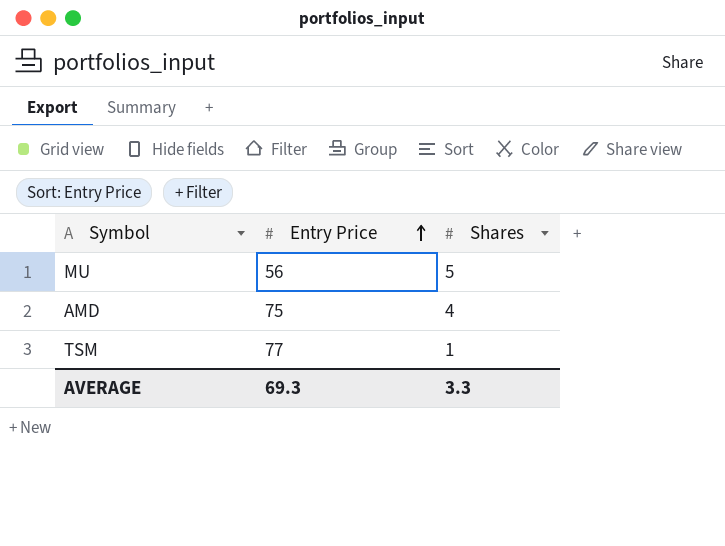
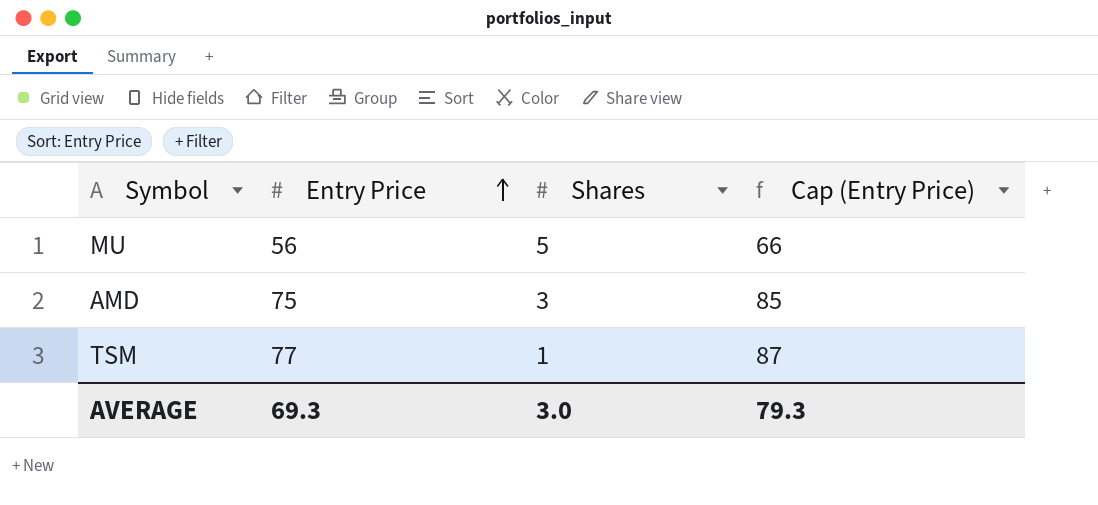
column Cap (Entry Price) | formula: none -> [Entry Price] + 10
AMD | Shares: 4 -> 3
AVERAGE | Shares: 3.3 -> 3.0

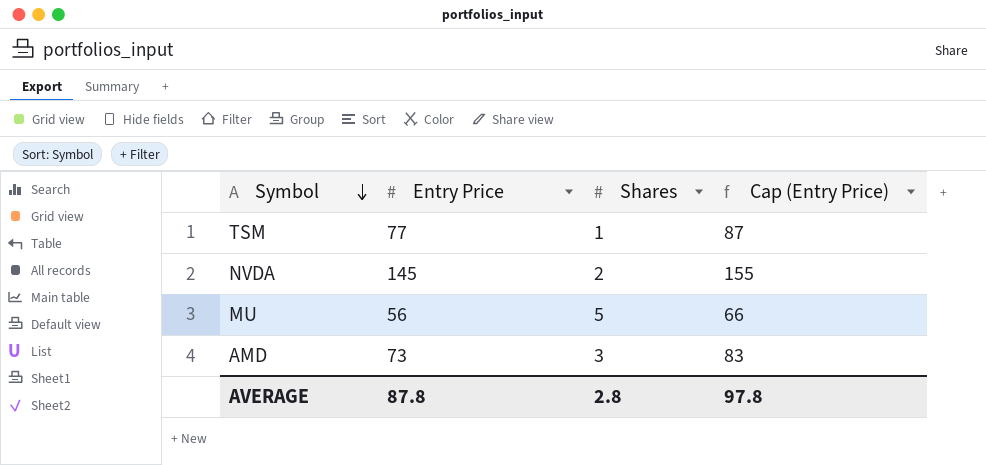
row order: Entry Price ascending -> Symbol descending
row NVDA: none -> 145 | 2 | 155
AMD | Entry Price: 75 -> 73
AMD | Cap (Entry Price): 85 -> 83
AVERAGE | Entry Price: 69.3 -> 87.8
AVERAGE | Shares: 3.0 -> 2.8
AVERAGE | Cap (Entry Price): 79.3 -> 97.8

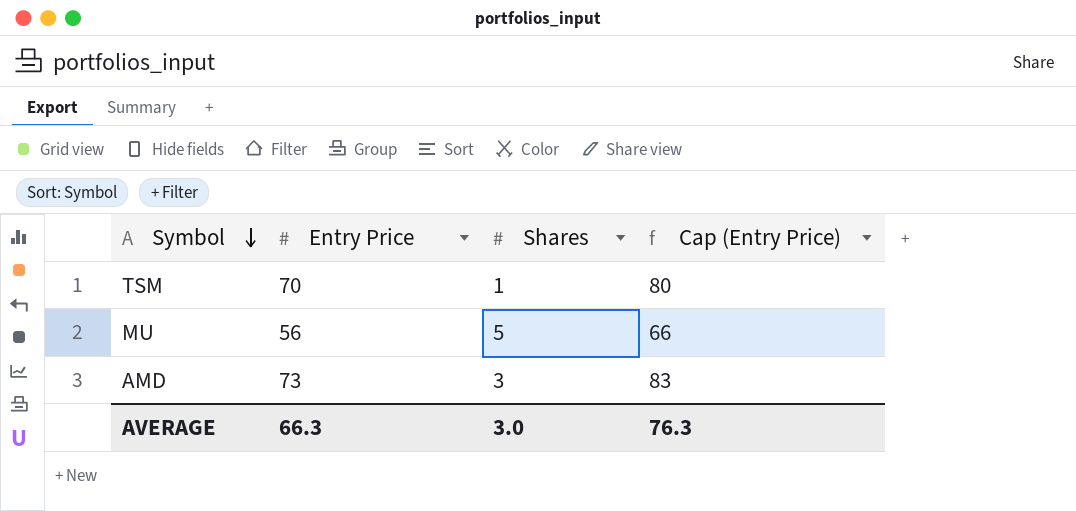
row NVDA: 145 | 2 | 155 -> none
TSM | Entry Price: 77 -> 70
TSM | Cap (Entry Price): 87 -> 80
AVERAGE | Entry Price: 87.8 -> 66.3
AVERAGE | Shares: 2.8 -> 3.0
AVERAGE | Cap (Entry Price): 97.8 -> 76.3

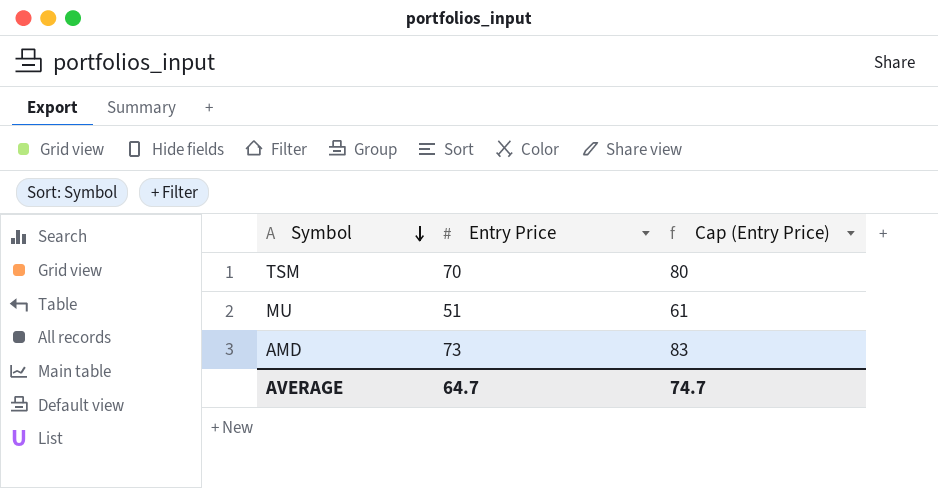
column Shares | position: 3 -> none
MU | Entry Price: 56 -> 51
MU | Cap (Entry Price): 66 -> 61
AVERAGE | Entry Price: 66.3 -> 64.7
AVERAGE | Cap (Entry Price): 76.3 -> 74.7

